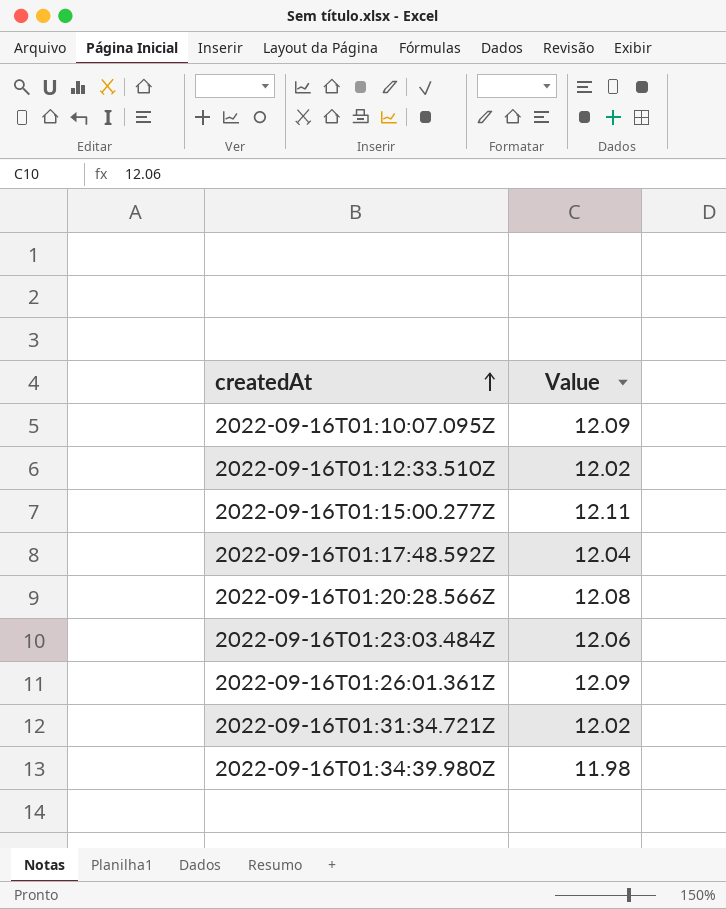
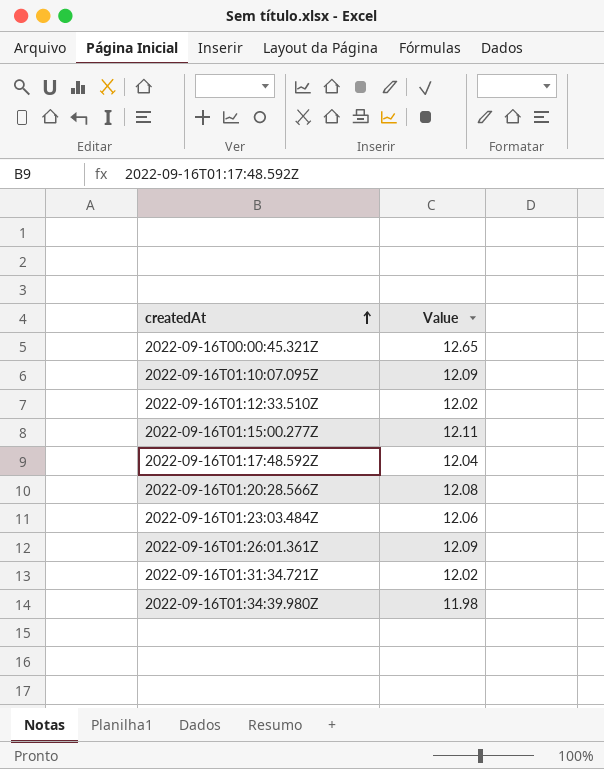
row 2022-09-16T00:00:45.321Z: none -> 12.65

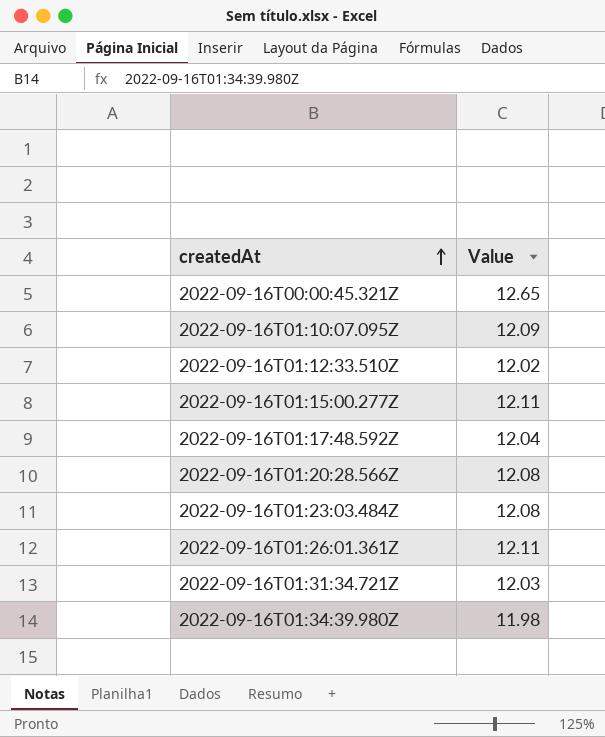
2022-09-16T01:23:03.484Z | Value: 12.06 -> 12.08
2022-09-16T01:26:01.361Z | Value: 12.09 -> 12.11
2022-09-16T01:31:34.721Z | Value: 12.02 -> 12.03

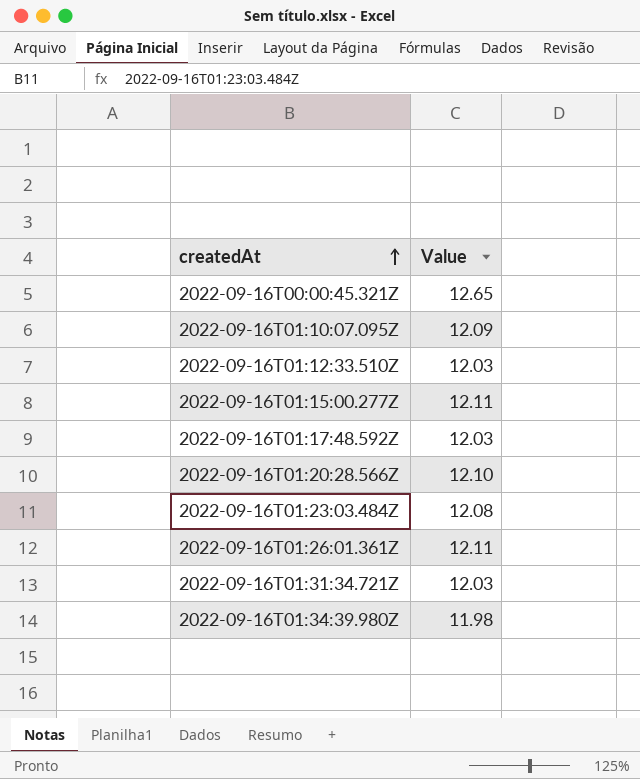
2022-09-16T01:12:33.510Z | Value: 12.02 -> 12.03
2022-09-16T01:17:48.592Z | Value: 12.04 -> 12.03
2022-09-16T01:20:28.566Z | Value: 12.08 -> 12.10

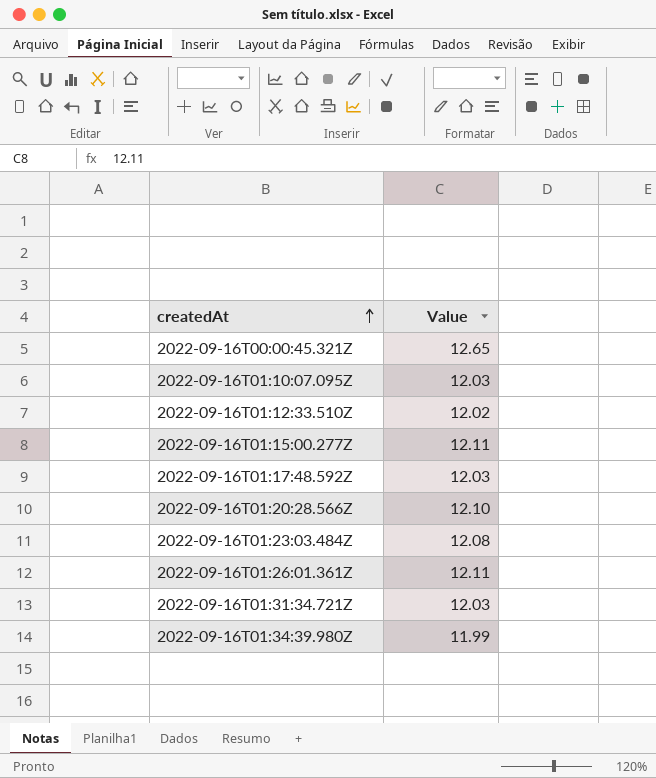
2022-09-16T01:10:07.095Z | Value: 12.09 -> 12.03
2022-09-16T01:12:33.510Z | Value: 12.03 -> 12.02
2022-09-16T01:34:39.980Z | Value: 11.98 -> 11.99

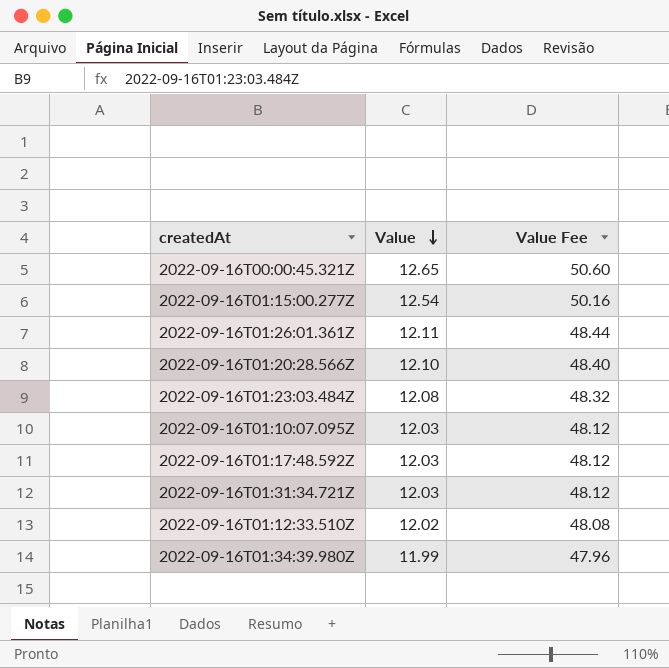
row order: createdAt ascending -> Value descending
column Value Fee | formula: none -> [Value] * 4
2022-09-16T01:15:00.277Z | Value: 12.11 -> 12.54

